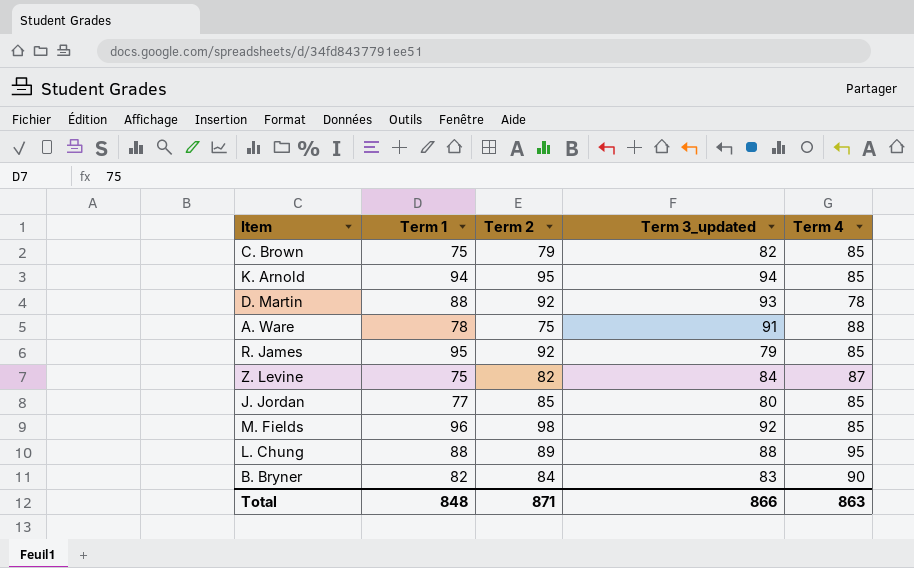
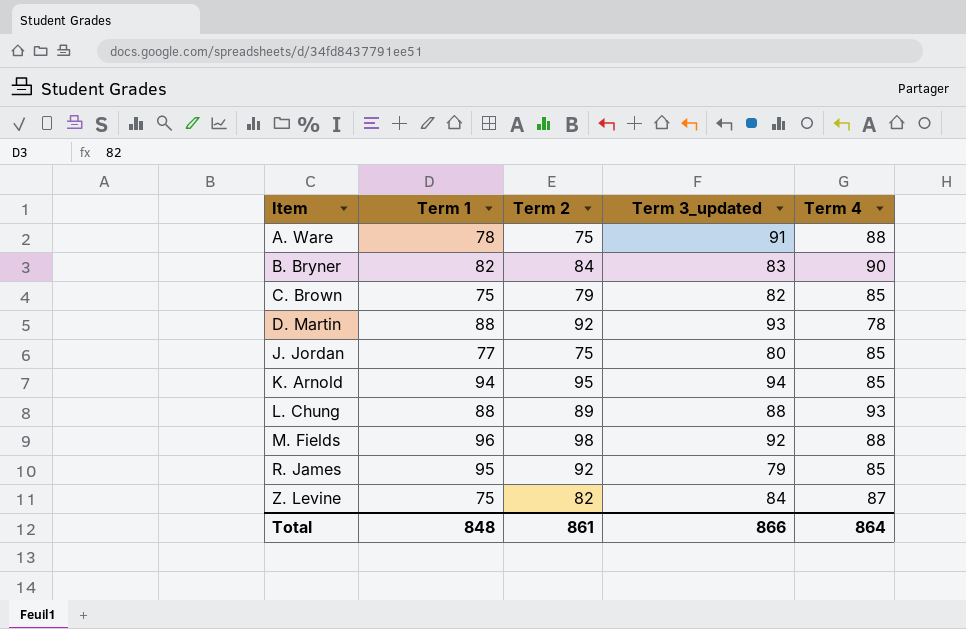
row order: none -> Item ascending
J. Jordan | Term 2: 85 -> 75
L. Chung | Term 4: 95 -> 93
M. Fields | Term 4: 85 -> 88
Total | Term 2: 871 -> 861
Total | Term 4: 863 -> 864

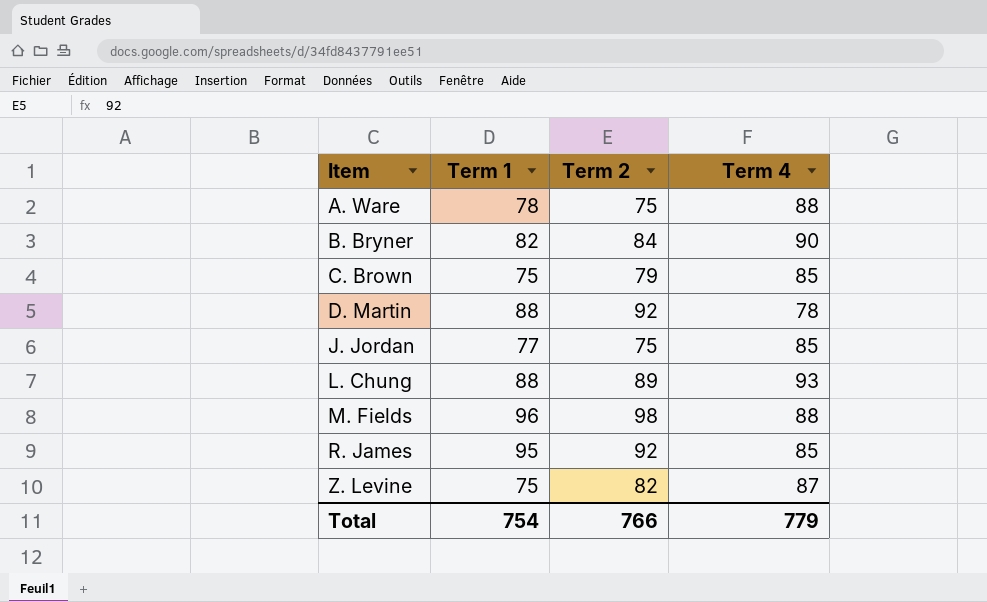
column Term 3_updated | position: 4 -> none
row K. Arnold: 94 | 95 | 94 | 85 -> none
Total | Term 1: 848 -> 754
Total | Term 2: 861 -> 766
Total | Term 4: 864 -> 779

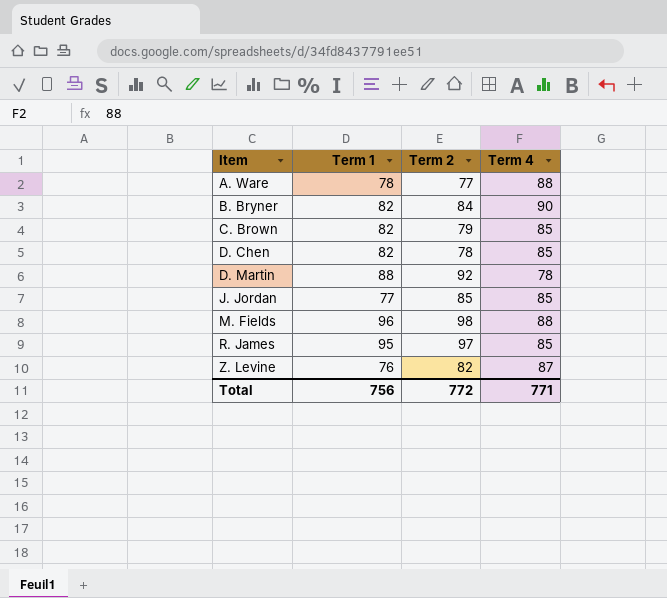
row L. Chung: 88 | 89 | 93 -> none
A. Ware | Term 2: 75 -> 77
C. Brown | Term 1: 75 -> 82
row D. Chen: none -> 82 | 78 | 85
J. Jordan | Term 2: 75 -> 85
R. James | Term 2: 92 -> 97
Z. Levine | Term 1: 75 -> 76
Total | Term 1: 754 -> 756
Total | Term 2: 766 -> 772
Total | Term 4: 779 -> 771

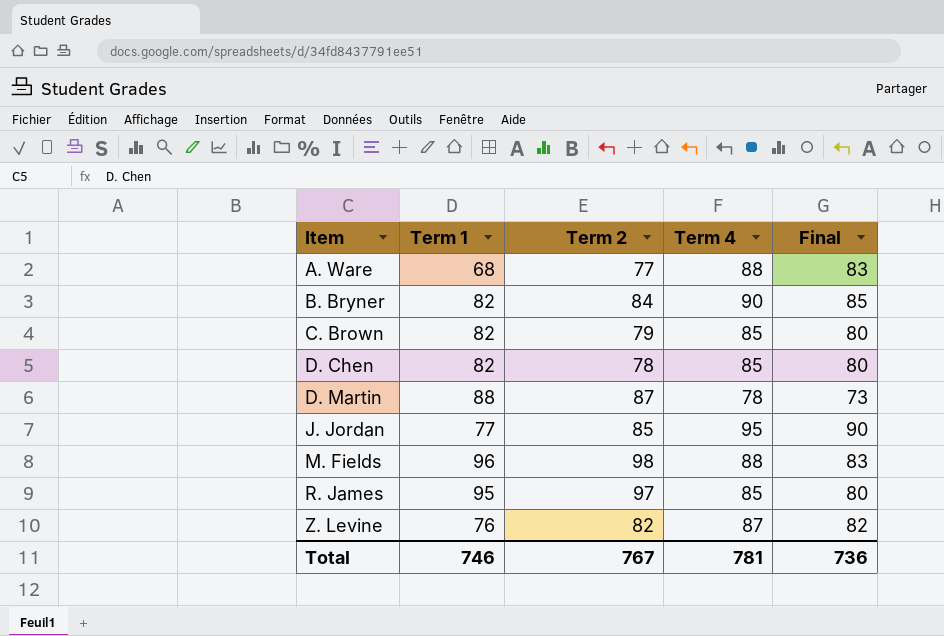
column Final | formula: none -> [Term 4] - 5
A. Ware | Term 1: 78 -> 68
D. Martin | Term 2: 92 -> 87
J. Jordan | Term 4: 85 -> 95
Total | Term 1: 756 -> 746
Total | Term 2: 772 -> 767
Total | Term 4: 771 -> 781

